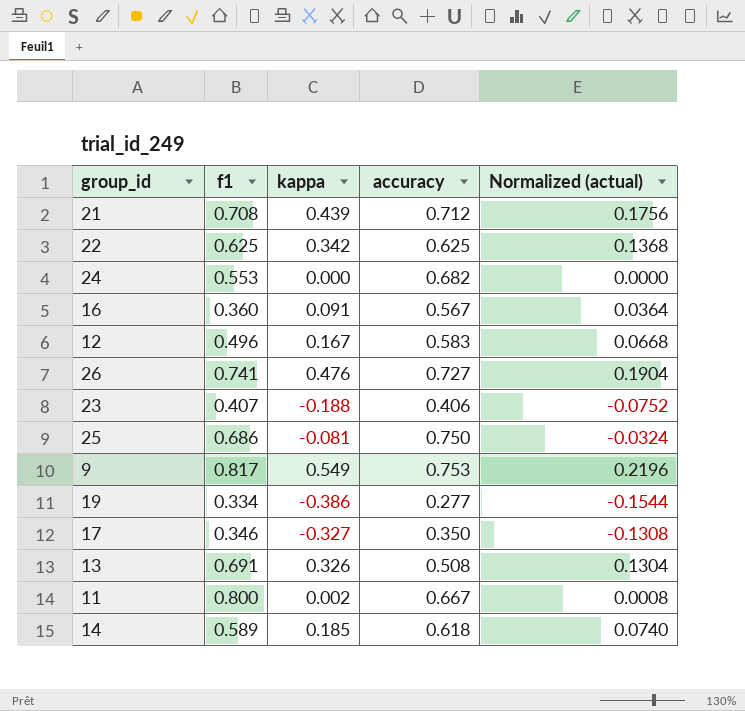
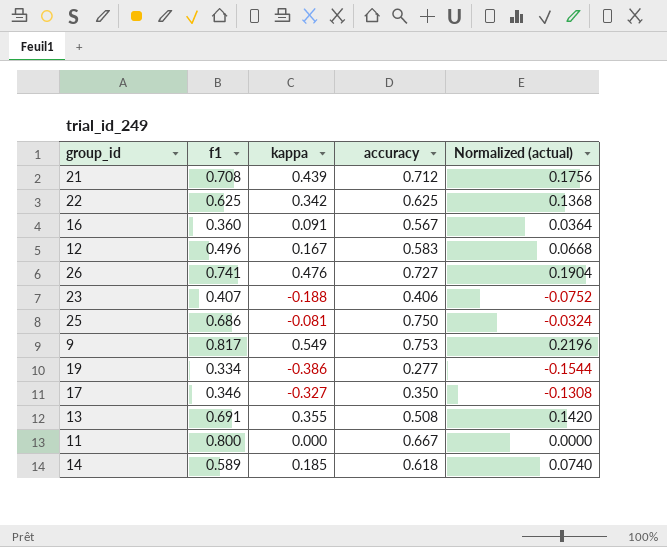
row 24: 0.553 | 0.000 | 0.682 | 0.0000 -> none
13 | kappa: 0.326 -> 0.355
13 | Normalized (actual): 0.1304 -> 0.1420
11 | kappa: 0.002 -> 0.000
11 | Normalized (actual): 0.0008 -> 0.0000

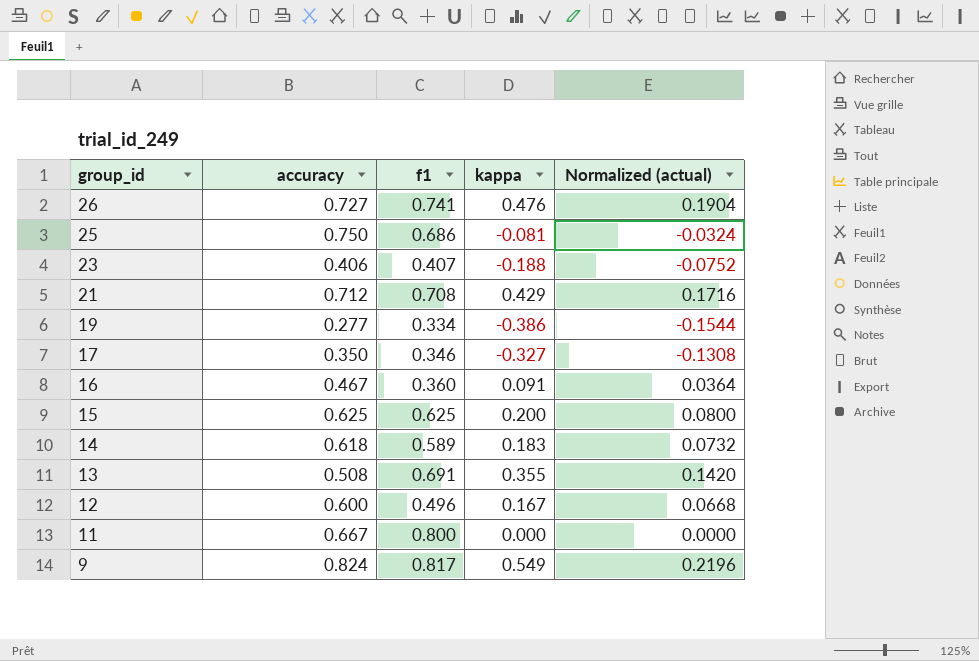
row order: none -> group_id descending
column accuracy | position: 4 -> 2
row 22: 0.625 | 0.342 | 0.625 | 0.1368 -> none
21 | kappa: 0.439 -> 0.429
21 | Normalized (actual): 0.1756 -> 0.1716
16 | accuracy: 0.567 -> 0.467
row 15: none -> 0.625 | 0.625 | 0.200 | 0.0800
14 | kappa: 0.185 -> 0.183
14 | Normalized (actual): 0.0740 -> 0.0732
12 | accuracy: 0.583 -> 0.600
9 | accuracy: 0.753 -> 0.824

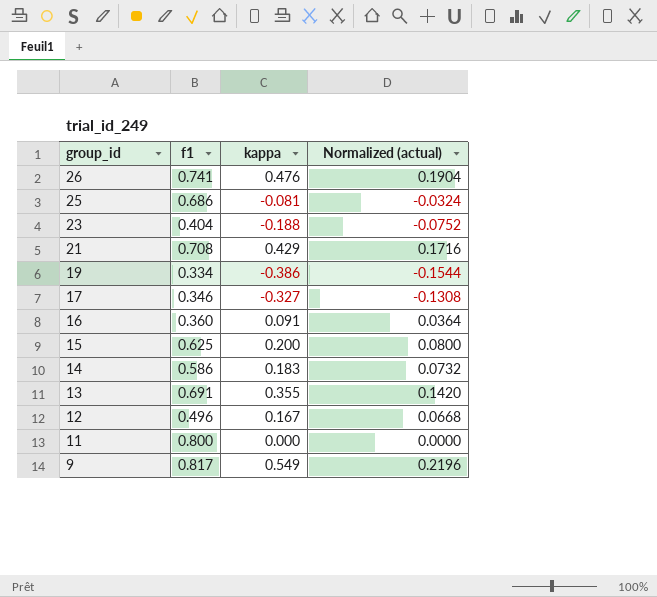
column accuracy | position: 2 -> none
23 | f1: 0.407 -> 0.404
14 | f1: 0.589 -> 0.586

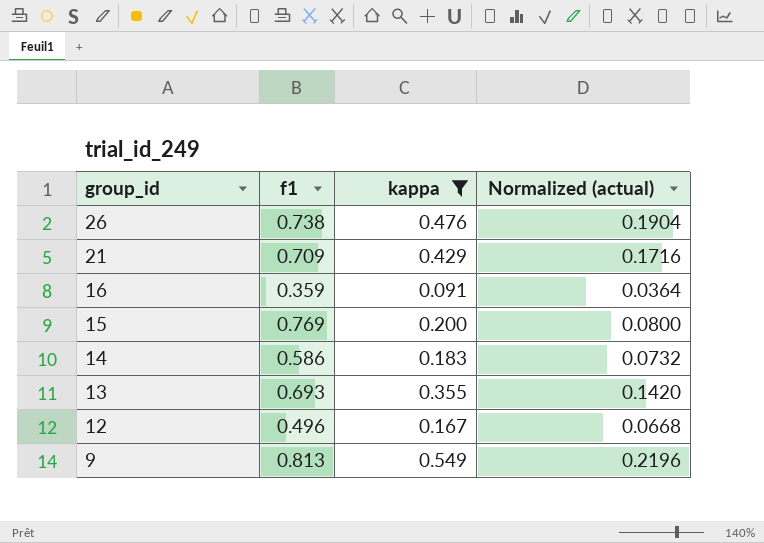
filter: none -> kappa >= 0.091
26 | f1: 0.741 -> 0.738
21 | f1: 0.708 -> 0.709
16 | f1: 0.360 -> 0.359
15 | f1: 0.625 -> 0.769
13 | f1: 0.691 -> 0.693
9 | f1: 0.817 -> 0.813

